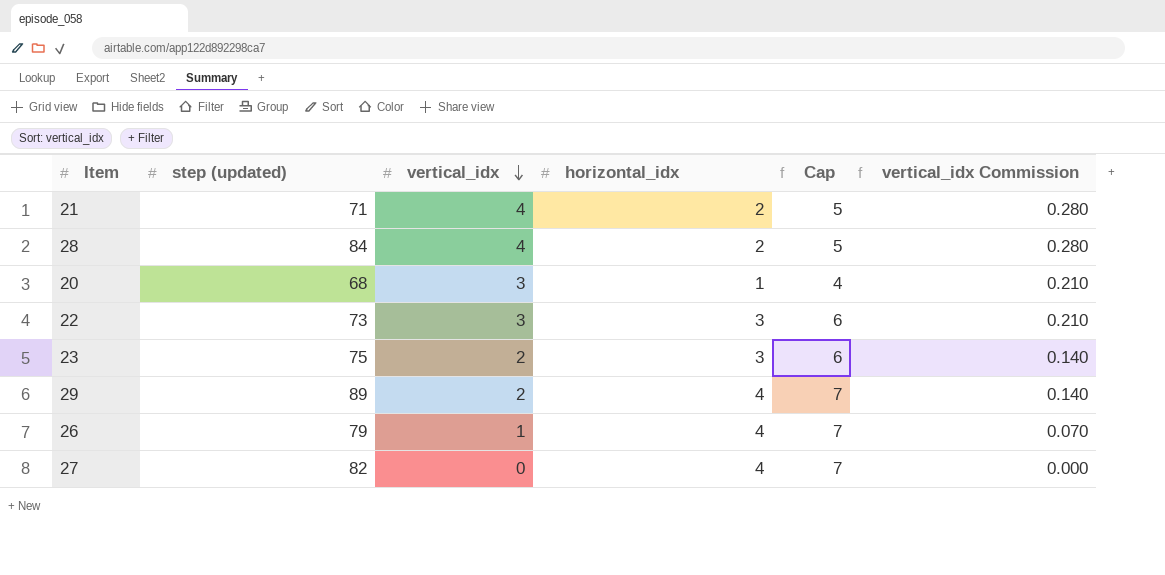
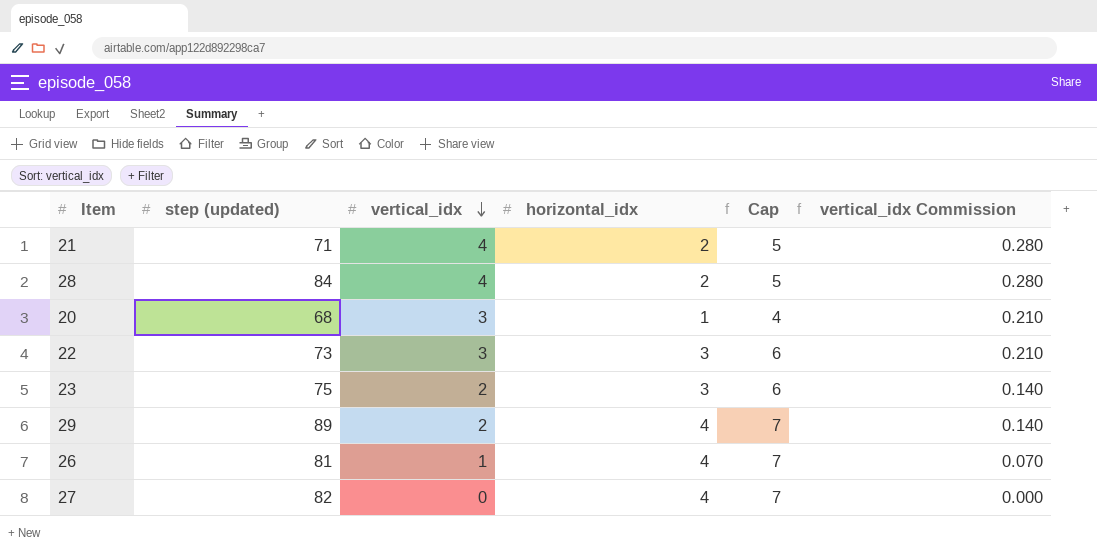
26 | step (updated): 79 -> 81

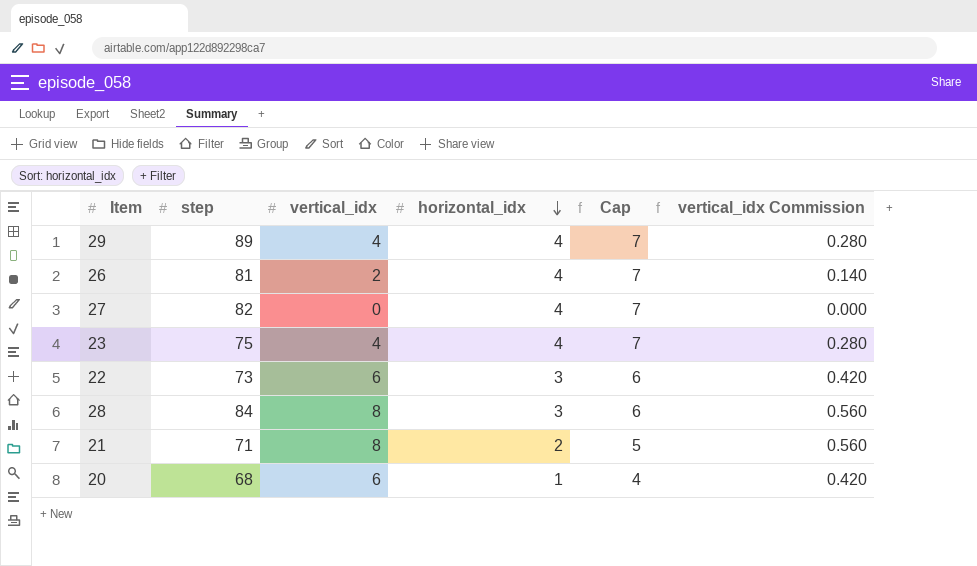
row order: vertical_idx descending -> horizontal_idx descending
column name: step (updated) -> step
29 | vertical_idx: 2 -> 4
29 | vertical_idx Commission: 0.140 -> 0.280
26 | vertical_idx: 1 -> 2
26 | vertical_idx Commission: 0.070 -> 0.140
23 | vertical_idx: 2 -> 4
23 | horizontal_idx: 3 -> 4
23 | Cap: 6 -> 7
23 | vertical_idx Commission: 0.140 -> 0.280
22 | vertical_idx: 3 -> 6
22 | vertical_idx Commission: 0.210 -> 0.420
28 | vertical_idx: 4 -> 8
28 | horizontal_idx: 2 -> 3
28 | Cap: 5 -> 6
28 | vertical_idx Commission: 0.280 -> 0.560
21 | vertical_idx: 4 -> 8
21 | vertical_idx Commission: 0.280 -> 0.560
20 | vertical_idx: 3 -> 6
20 | vertical_idx Commission: 0.210 -> 0.420

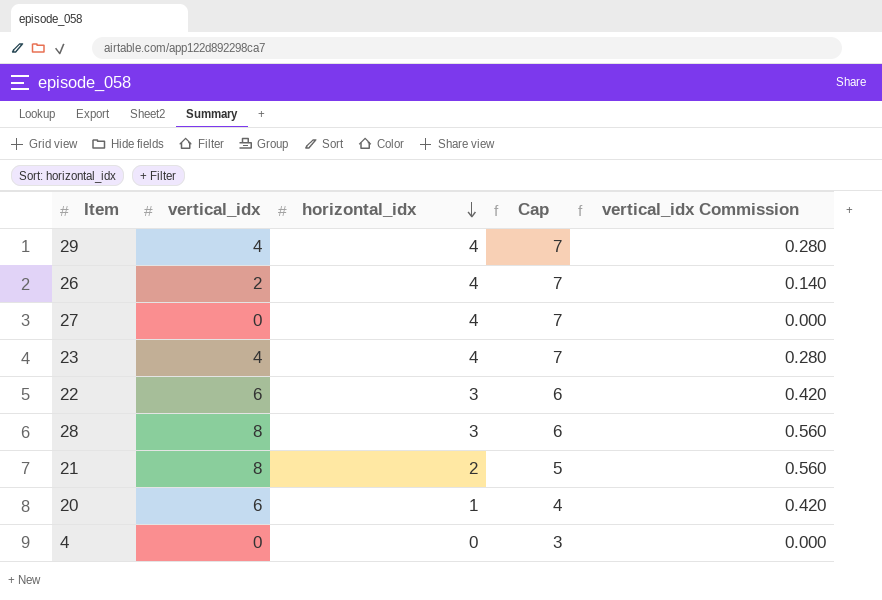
column step | position: 2 -> none
row 4: none -> 0 | 0 | 3 | 0.000

